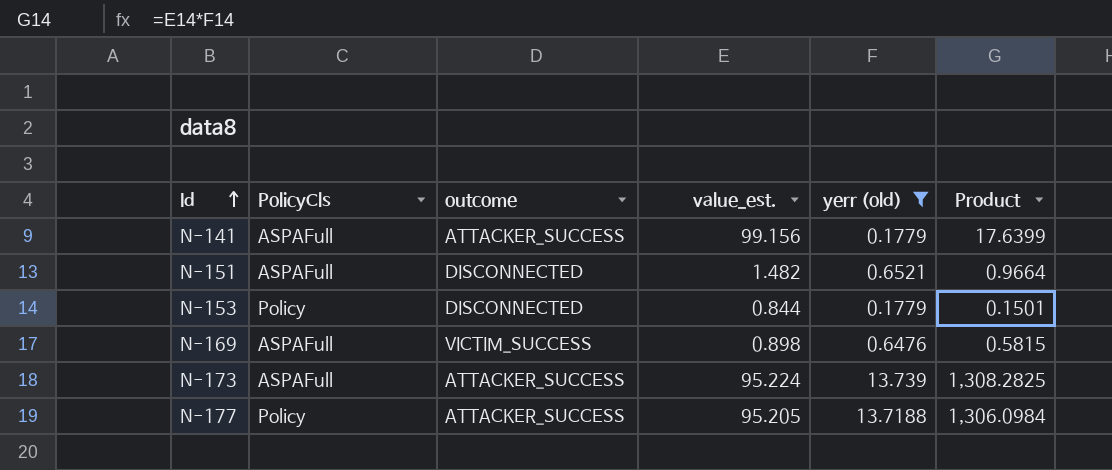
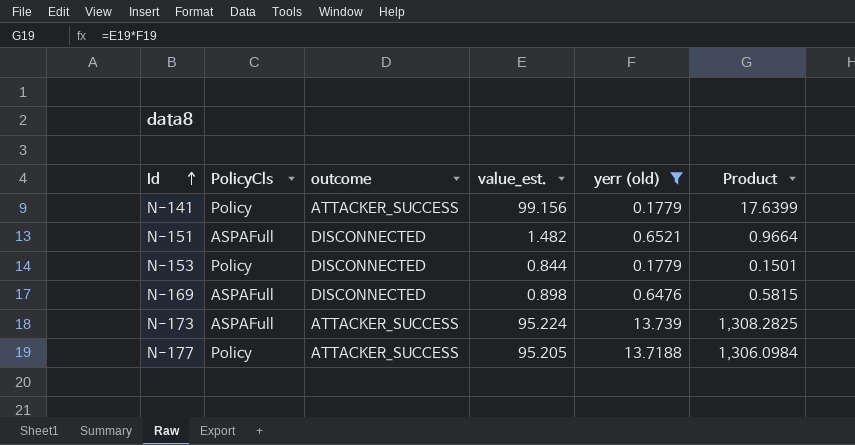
N-141 | PolicyCls: ASPAFull -> Policy
N-169 | outcome: VICTIM_SUCCESS -> DISCONNECTED

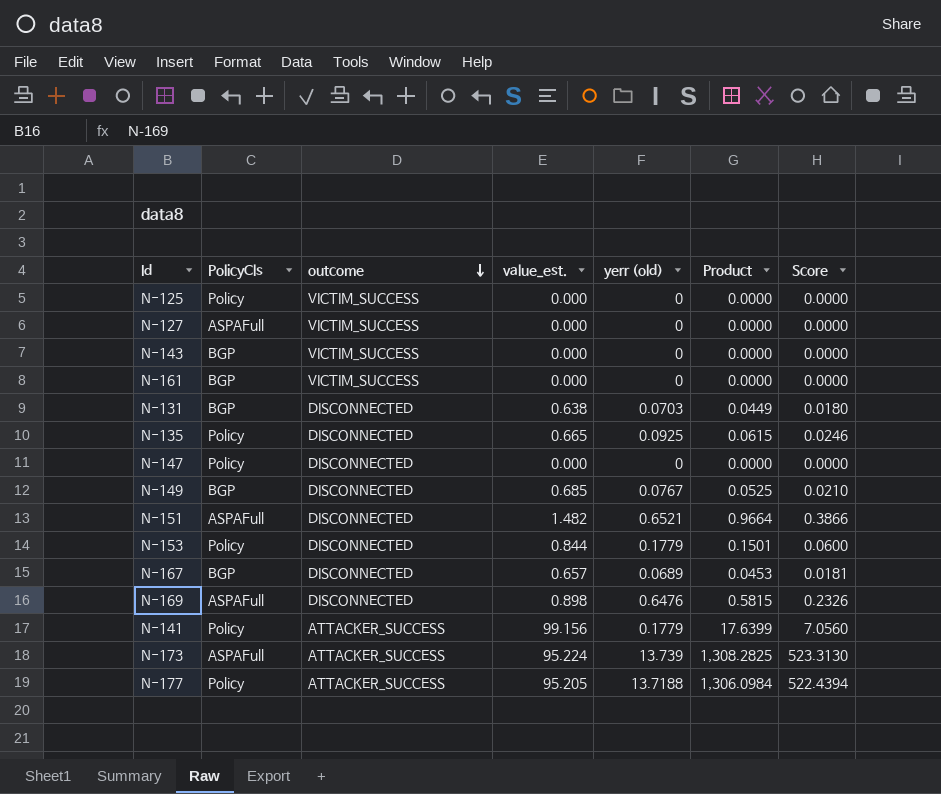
filter: yerr (old) >= 0.1779 -> none
row order: Id ascending -> outcome descending
column Score | formula: none -> [Product] * 0.4

